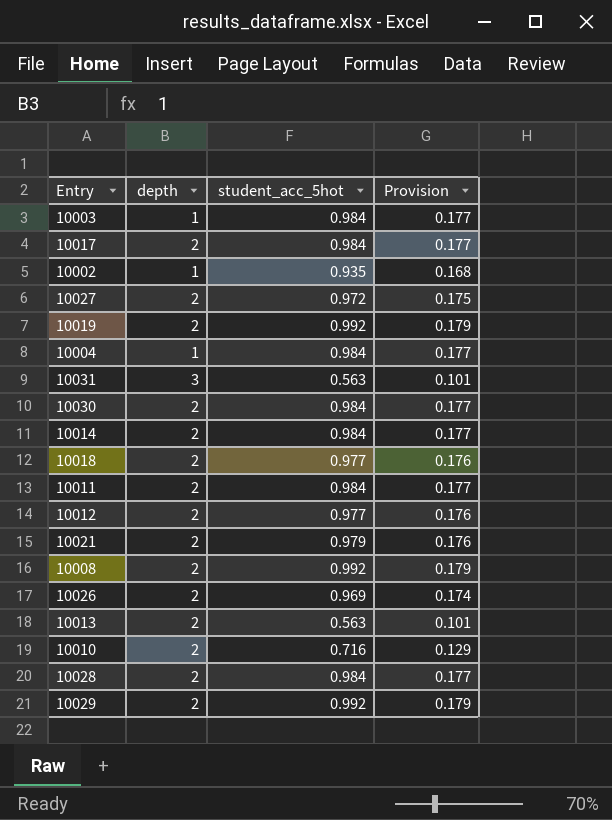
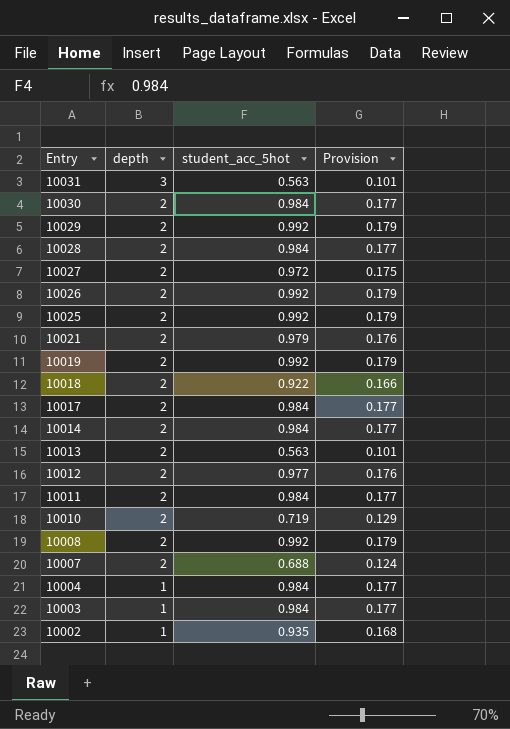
row order: none -> Entry descending
10026 | student_acc_5hot: 0.969 -> 0.992
10026 | Provision: 0.174 -> 0.179
row 10025: none -> 2 | 0.992 | 0.179
10018 | student_acc_5hot: 0.977 -> 0.922
10018 | Provision: 0.176 -> 0.166
10010 | student_acc_5hot: 0.716 -> 0.719
row 10007: none -> 2 | 0.688 | 0.124

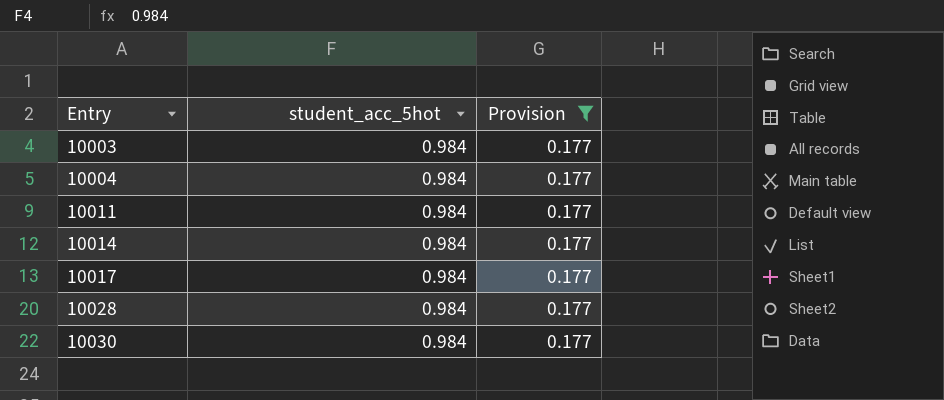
filter: none -> Provision = 0.177
row order: Entry descending -> Entry ascending
column depth | position: 2 -> none

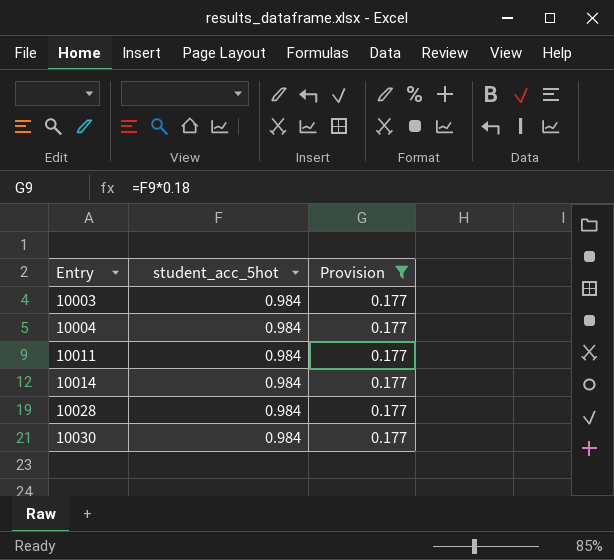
row 10017: 0.984 | 0.177 -> none

